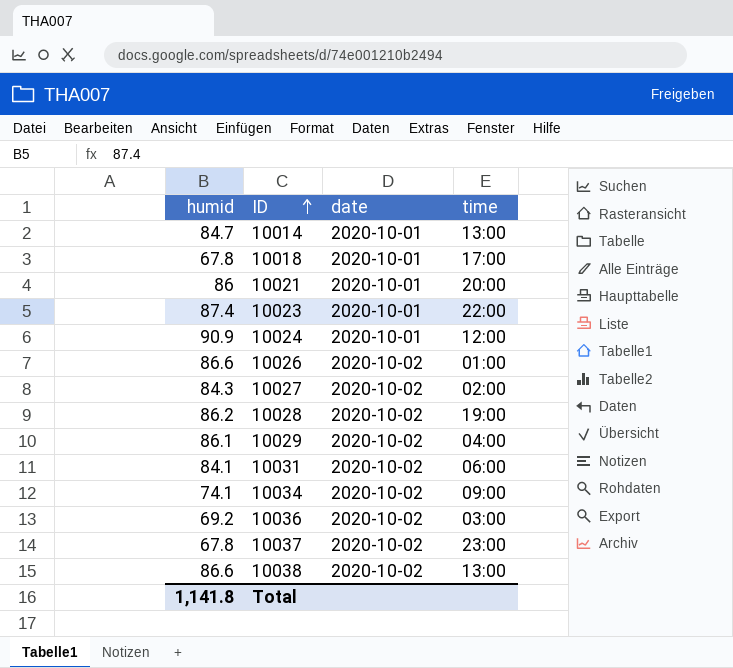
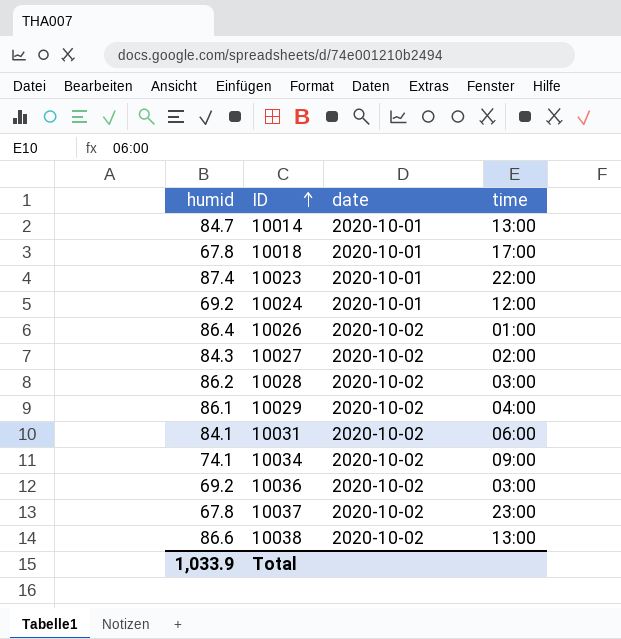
row 10021: 86 | 2020-10-01 | 20:00 -> none
10024 | humid: 90.9 -> 69.2
10026 | humid: 86.6 -> 86.4
10028 | time: 19:00 -> 03:00
Total | humid: 1,141.8 -> 1,033.9

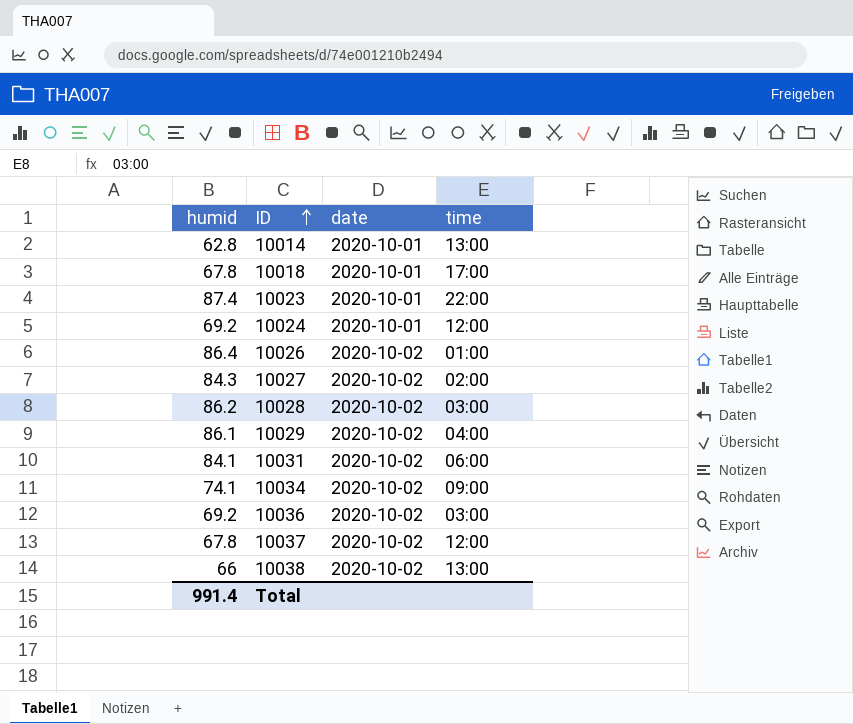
10014 | humid: 84.7 -> 62.8
10037 | time: 23:00 -> 12:00
10038 | humid: 86.6 -> 66
Total | humid: 1,033.9 -> 991.4

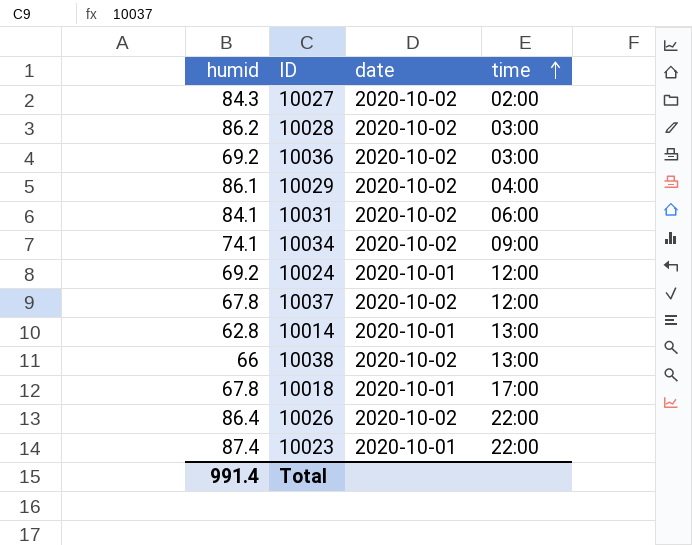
row order: ID ascending -> time ascending
10026 | time: 01:00 -> 22:00

